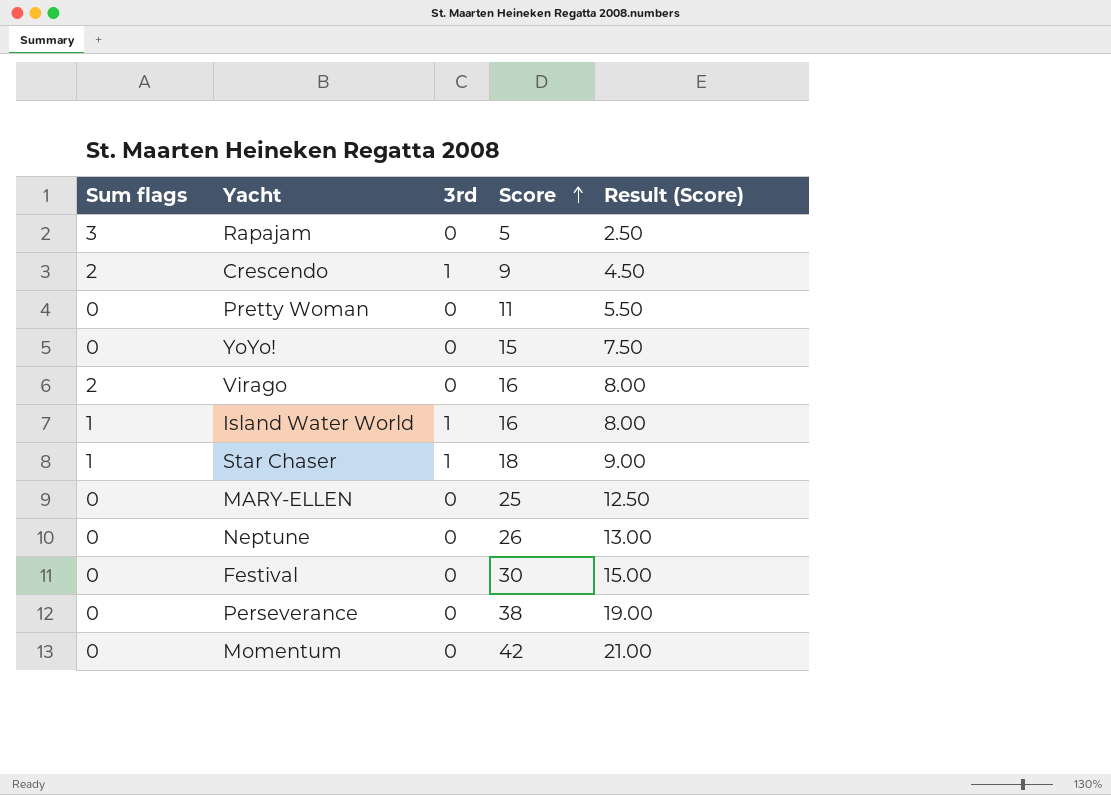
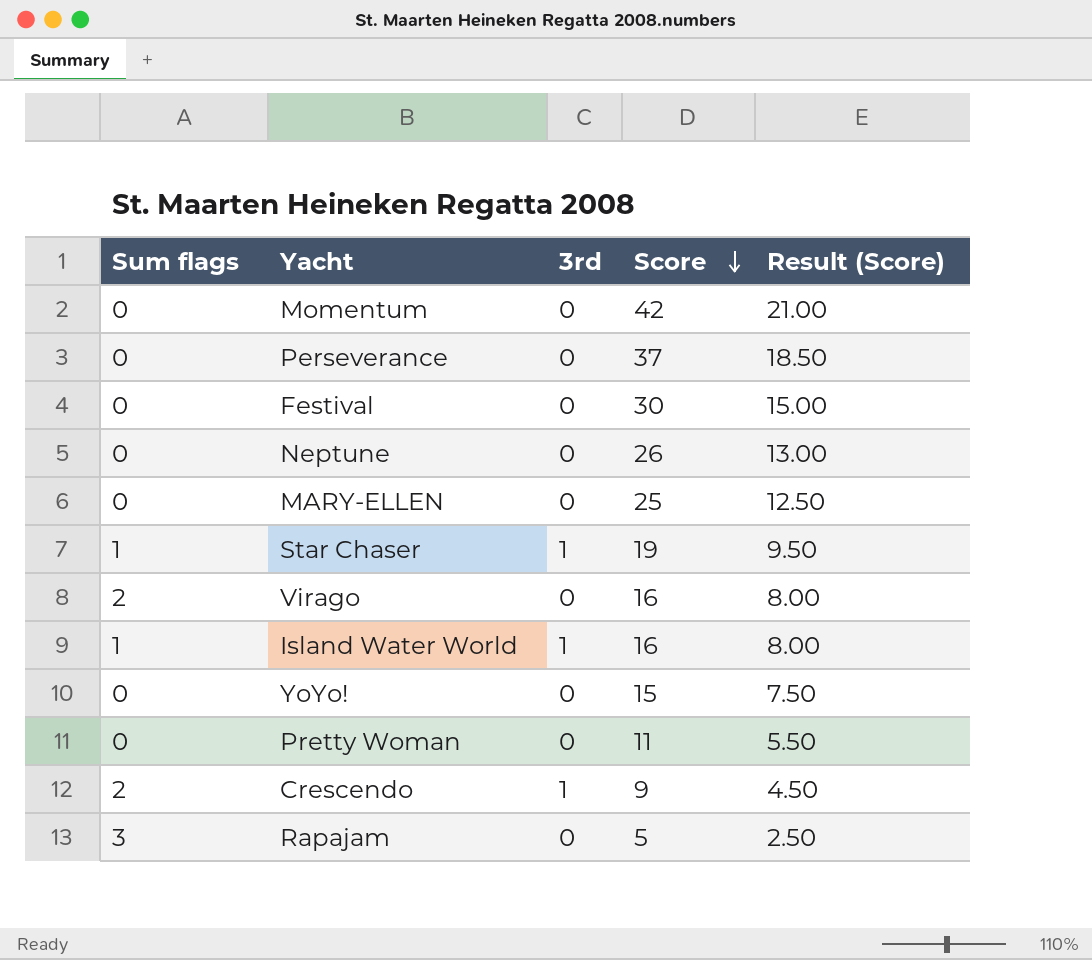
row order: Score ascending -> Score descending
Perseverance | Score: 38 -> 37
Perseverance | Result (Score): 19.00 -> 18.50
Star Chaser | Score: 18 -> 19
Star Chaser | Result (Score): 9.00 -> 9.50

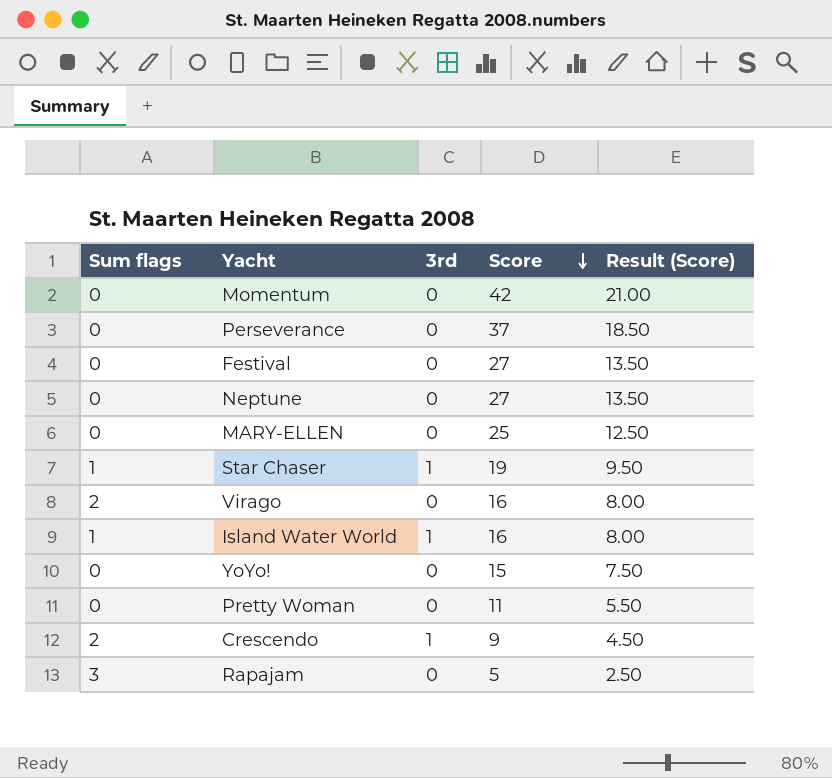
Festival | Score: 30 -> 27
Festival | Result (Score): 15.00 -> 13.50
Neptune | Score: 26 -> 27
Neptune | Result (Score): 13.00 -> 13.50

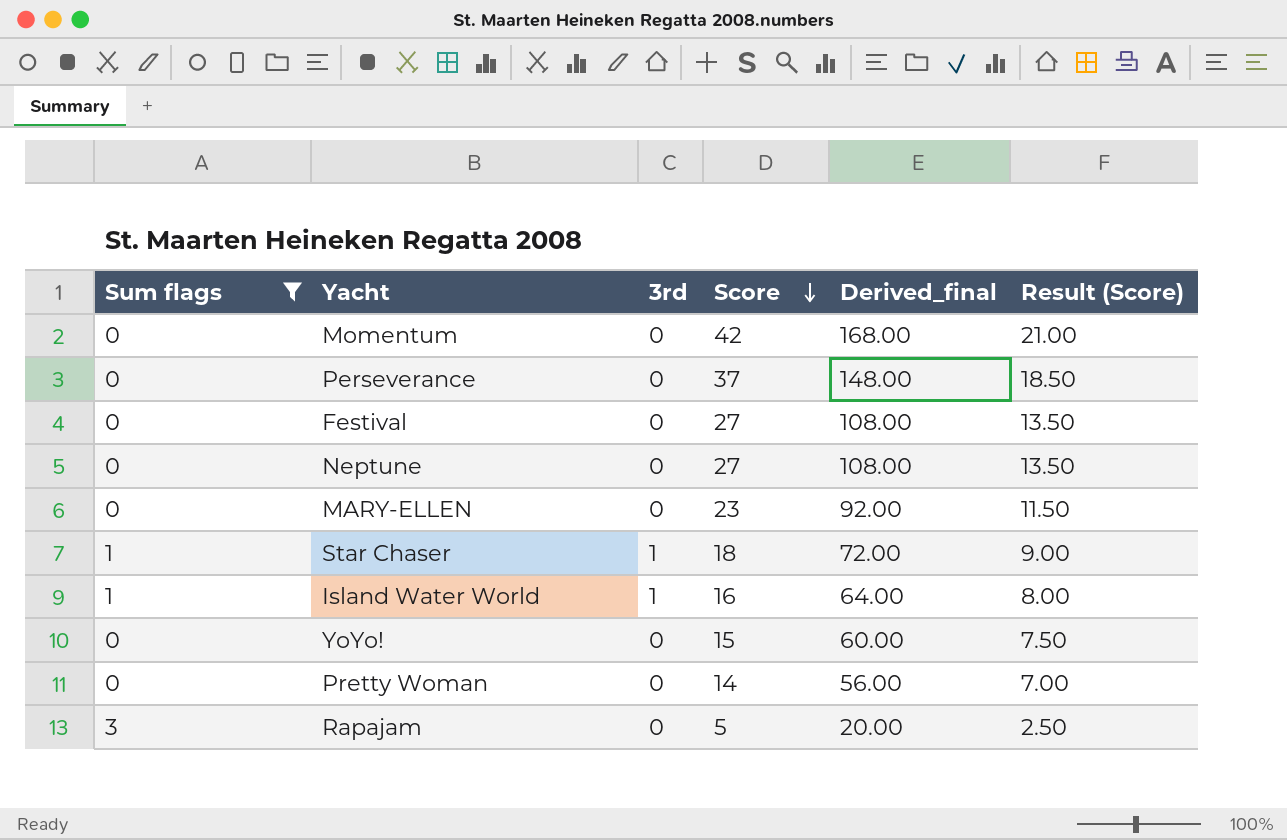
filter: none -> Sum flags != 2
column Derived_final | formula: none -> [Score] * 4
MARY-ELLEN | Score: 25 -> 23
MARY-ELLEN | Result (Score): 12.50 -> 11.50
Star Chaser | Score: 19 -> 18
Star Chaser | Result (Score): 9.50 -> 9.00
Pretty Woman | Score: 11 -> 14
Pretty Woman | Result (Score): 5.50 -> 7.00

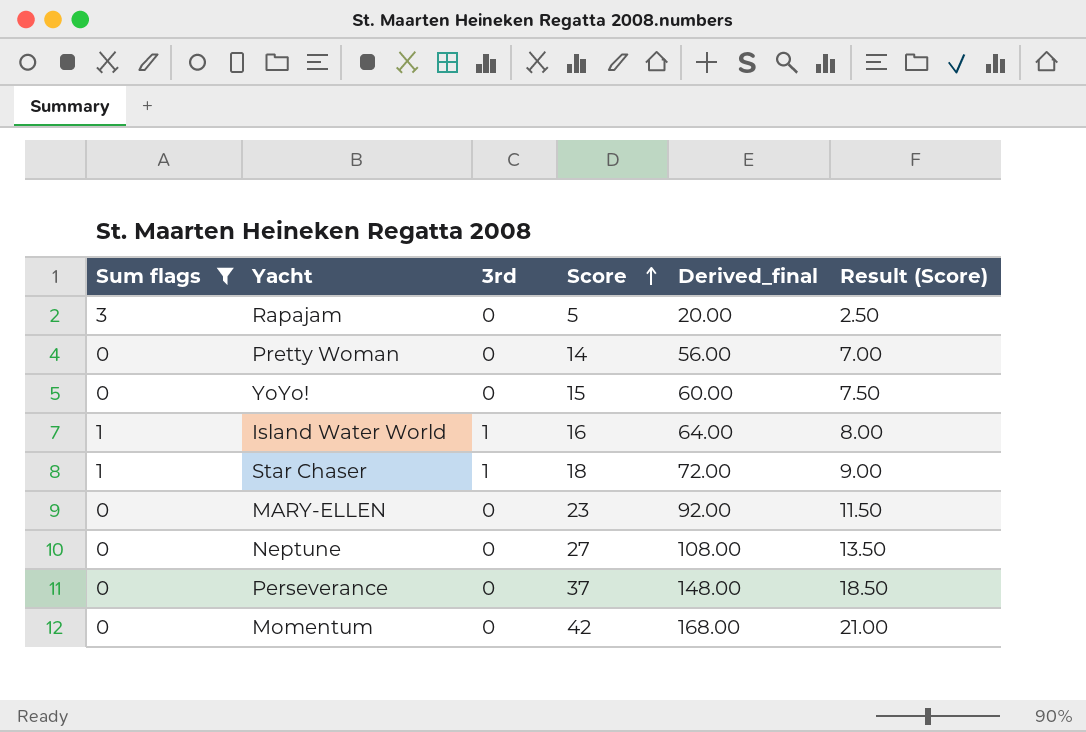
row order: Score descending -> Score ascending
row Festival: 0 | 0 | 27 | 108.00 | 13.50 -> none

